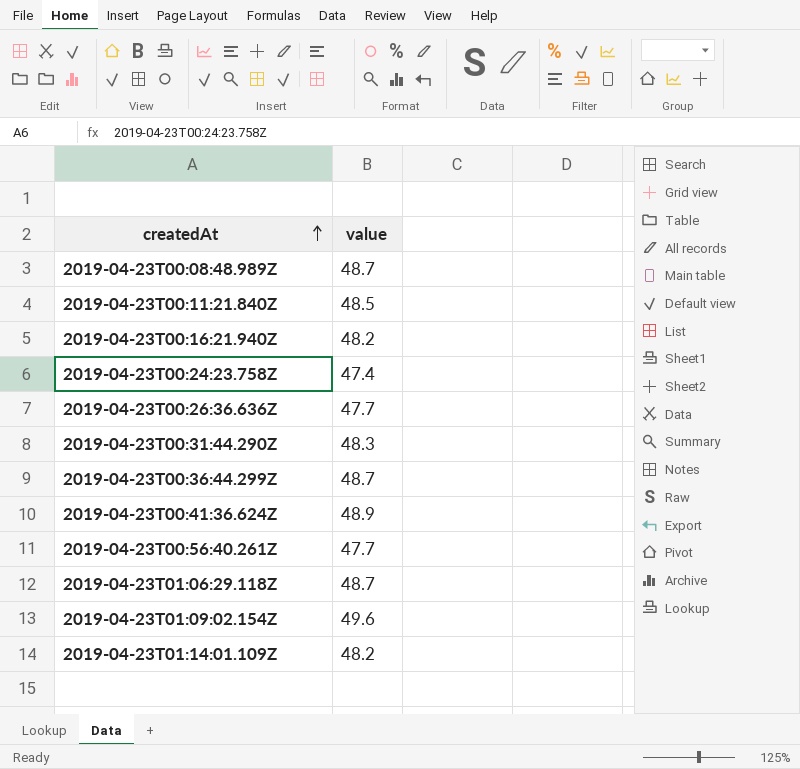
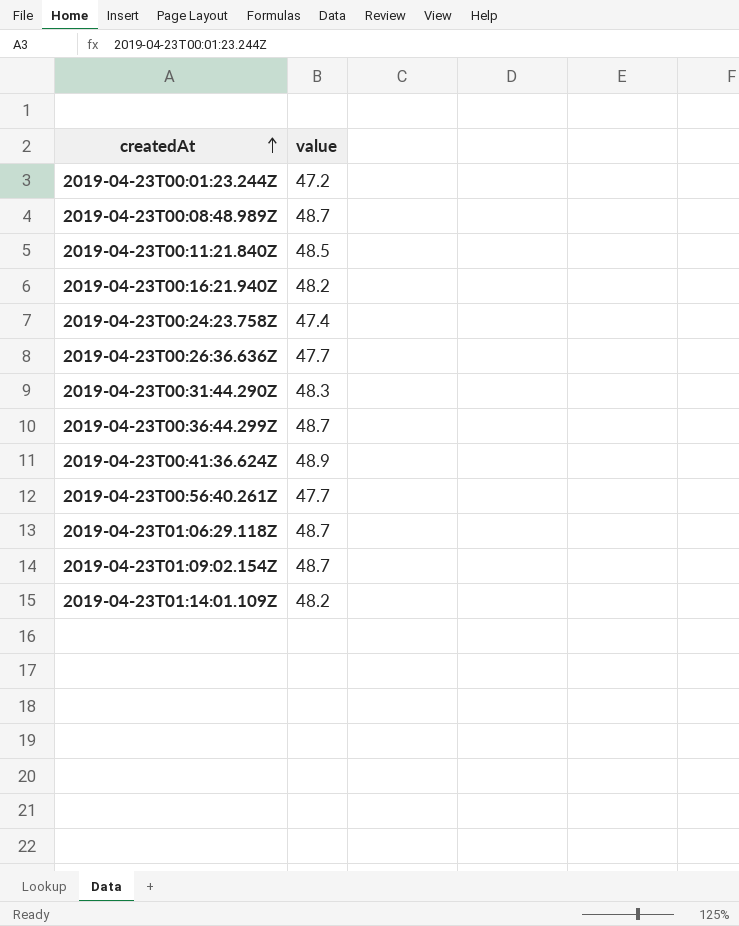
row 2019-04-23T00:01:23.244Z: none -> 47.2
2019-04-23T01:09:02.154Z | value: 49.6 -> 48.7

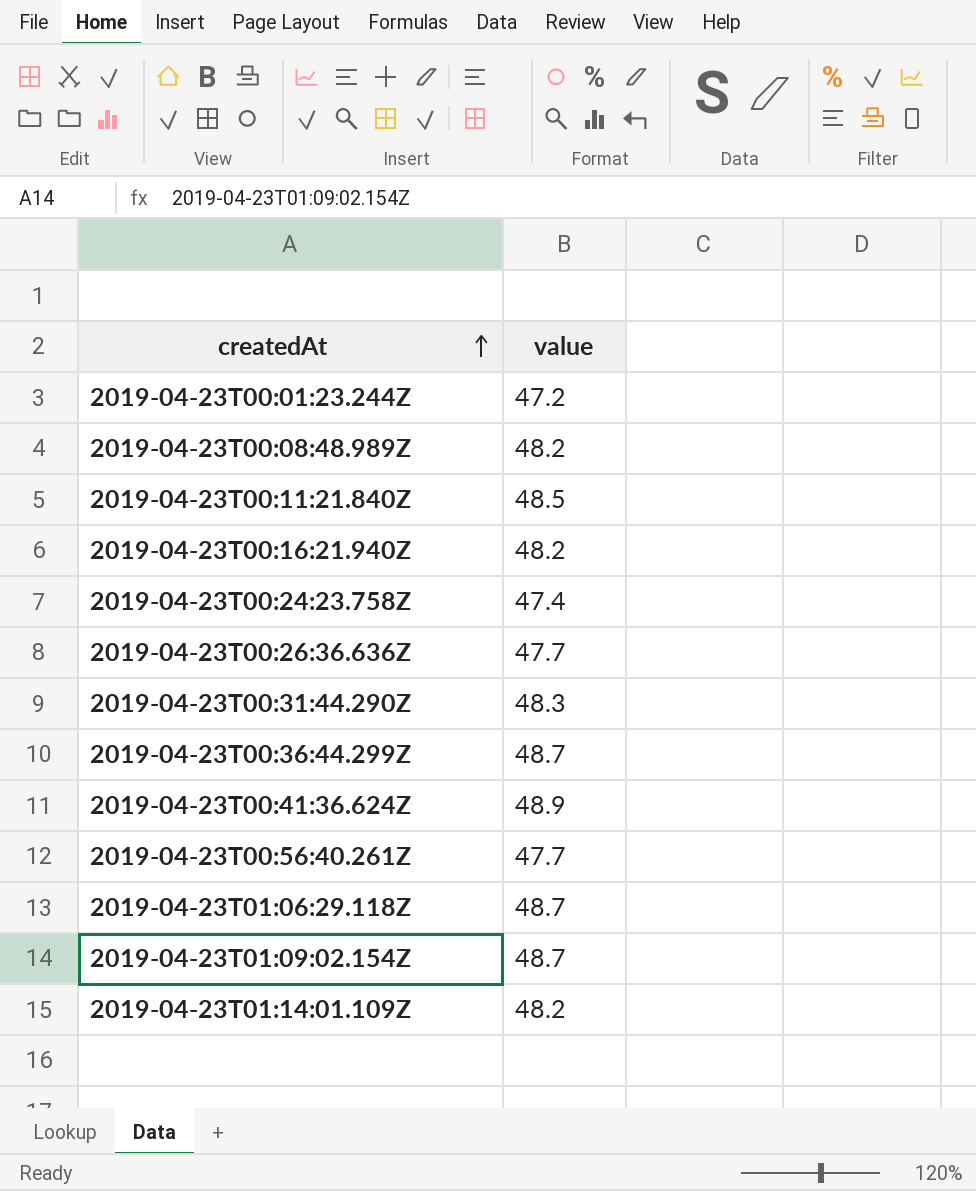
2019-04-23T00:08:48.989Z | value: 48.7 -> 48.2

